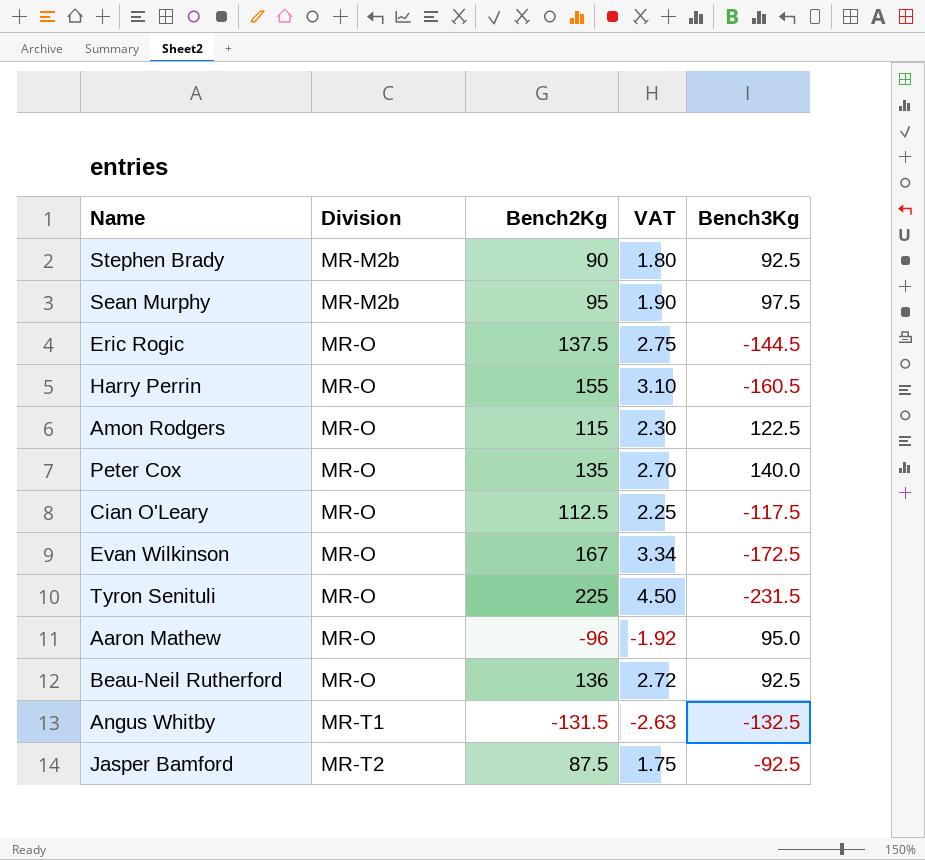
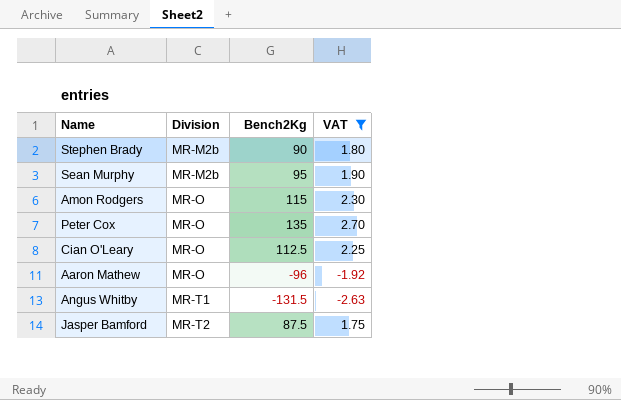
filter: none -> VAT <= 2.70
column Bench3Kg | position: 5 -> none

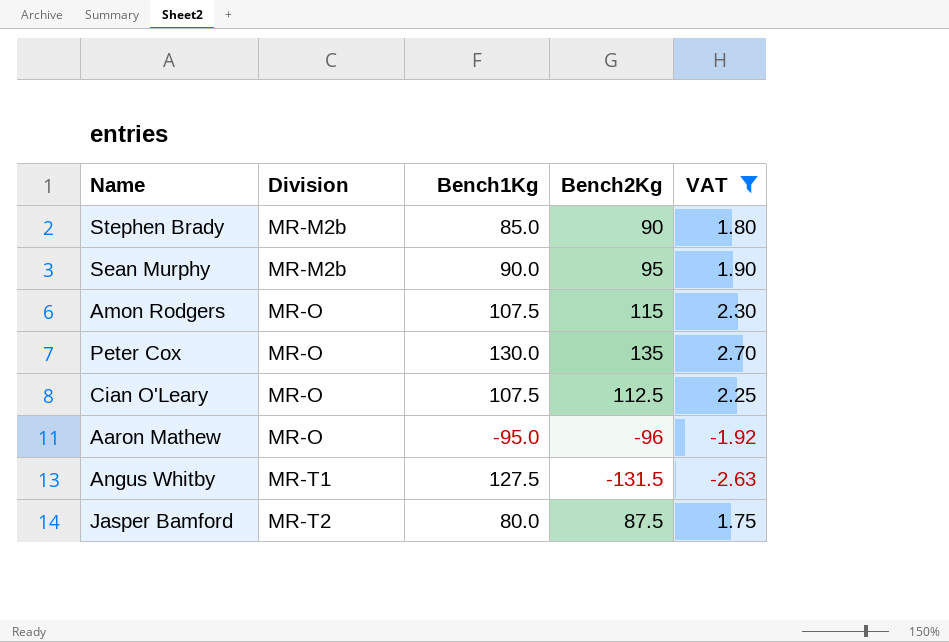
column Bench1Kg | position: none -> 3

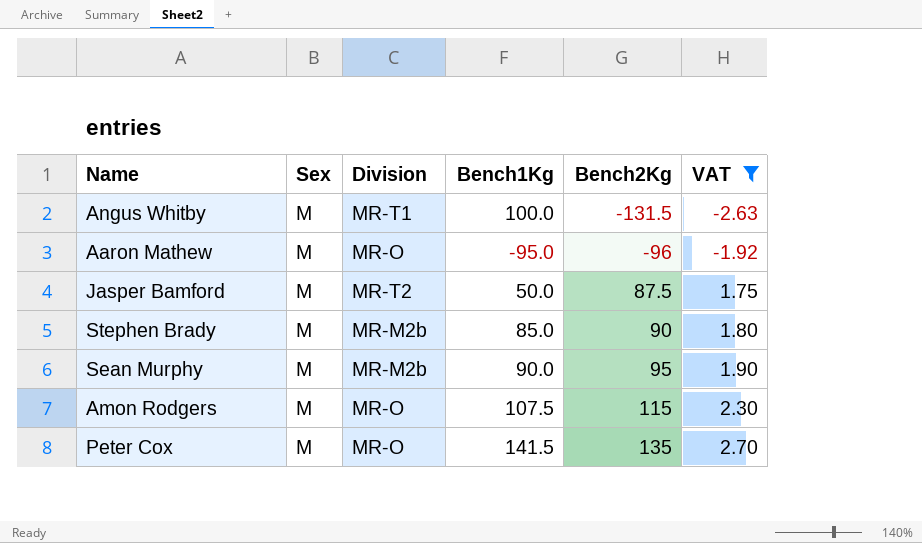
row order: Division ascending -> Bench2Kg ascending
column Sex | position: none -> 2
row Cian O'Leary: MR-O | 107.5 | 112.5 | 2.25 -> none
Angus Whitby | Bench1Kg: 127.5 -> 100.0
Jasper Bamford | Bench1Kg: 80.0 -> 50.0
Peter Cox | Bench1Kg: 130.0 -> 141.5

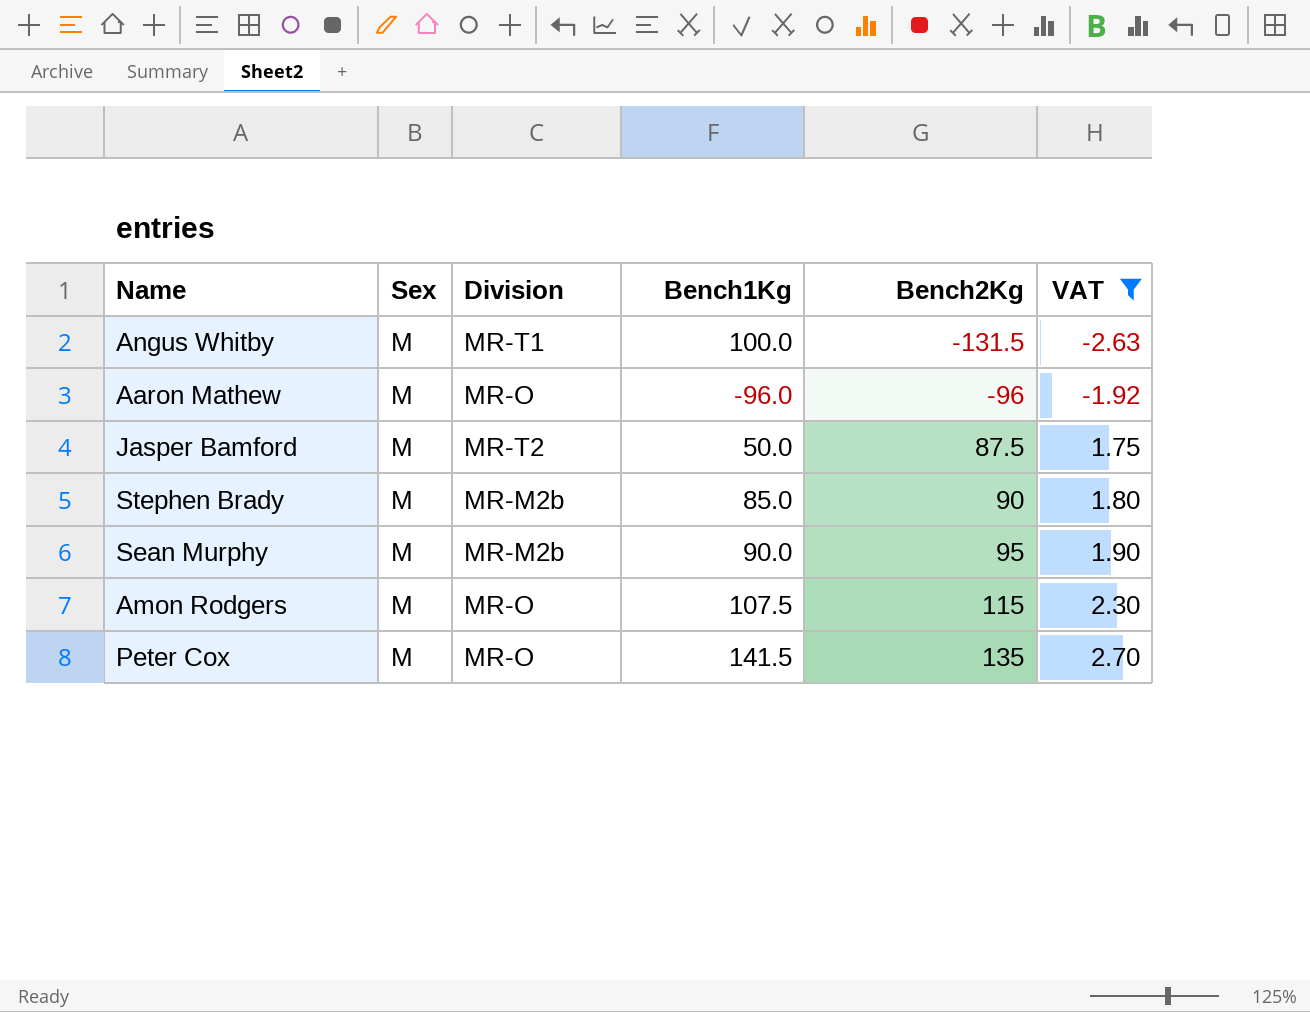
Aaron Mathew | Bench1Kg: -95.0 -> -96.0

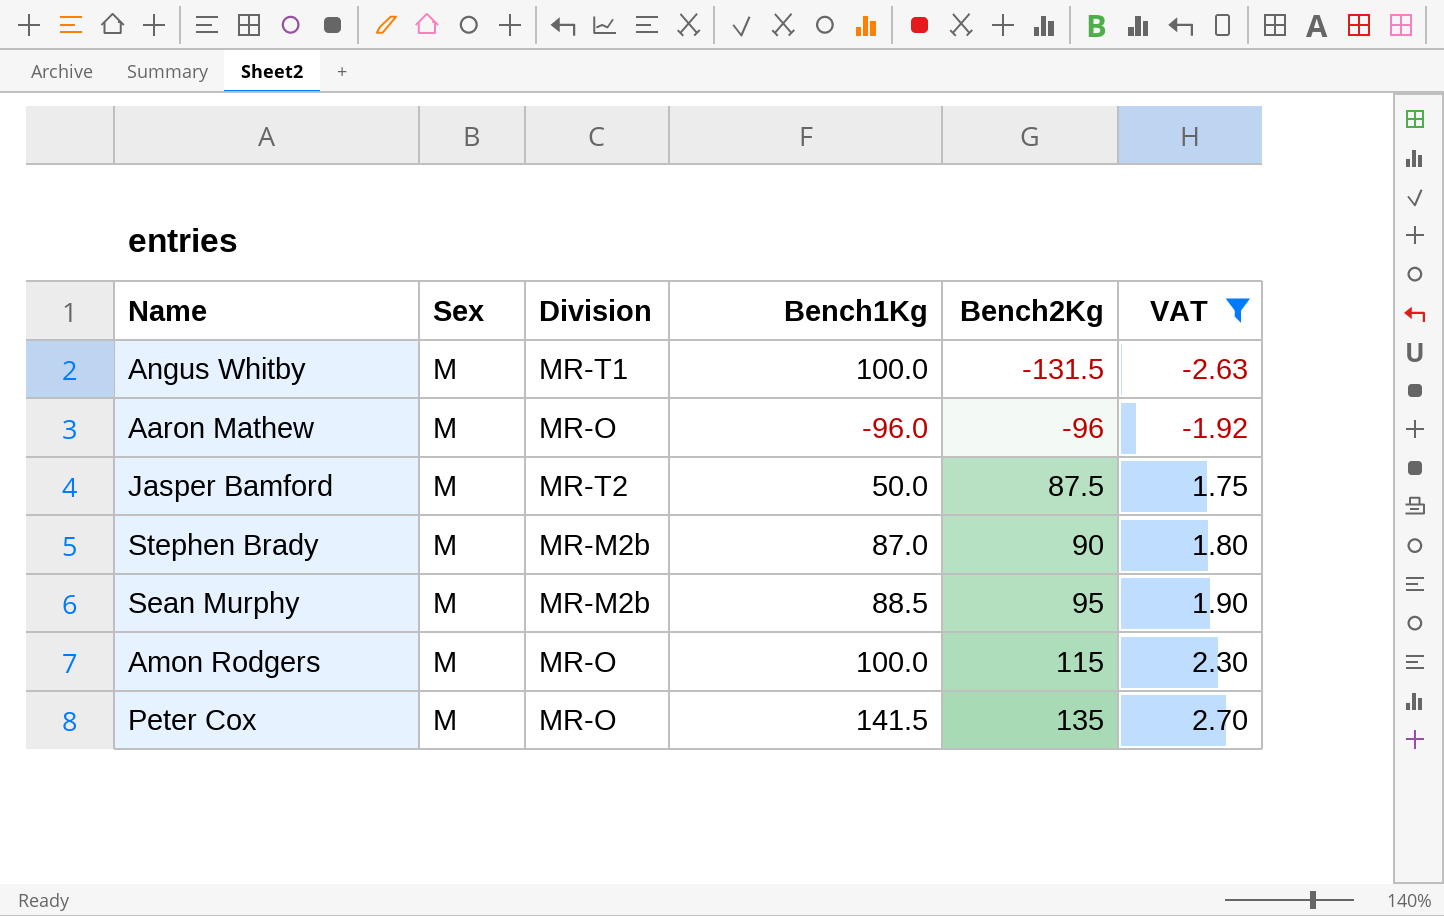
Stephen Brady | Bench1Kg: 85.0 -> 87.0
Sean Murphy | Bench1Kg: 90.0 -> 88.5
Amon Rodgers | Bench1Kg: 107.5 -> 100.0

